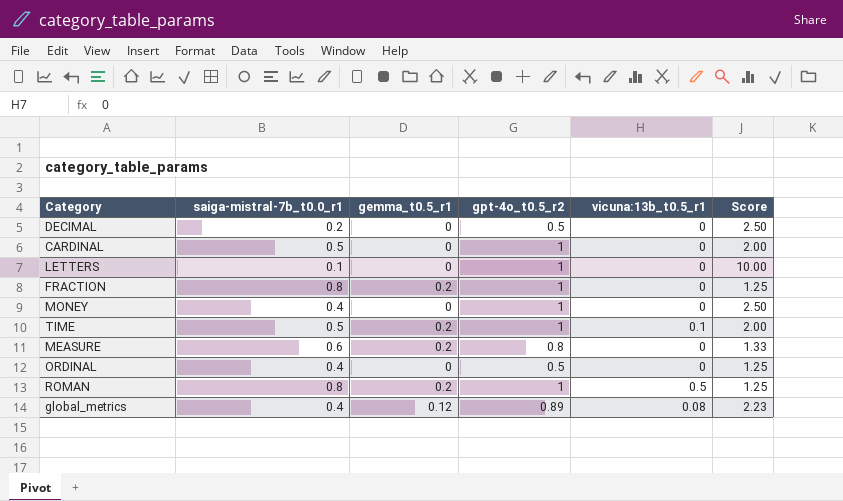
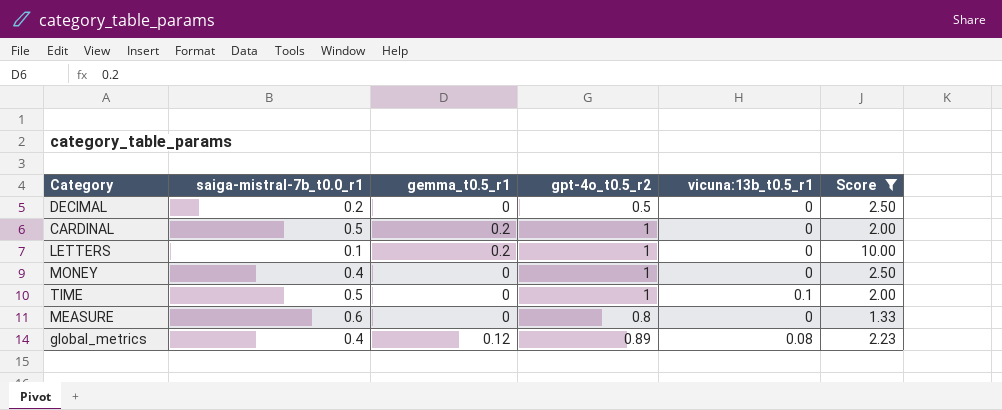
filter: none -> Score != 1.25
CARDINAL | gemma_t0.5_r1: 0 -> 0.2
LETTERS | gemma_t0.5_r1: 0 -> 0.2
TIME | gemma_t0.5_r1: 0.2 -> 0
MEASURE | gemma_t0.5_r1: 0.2 -> 0

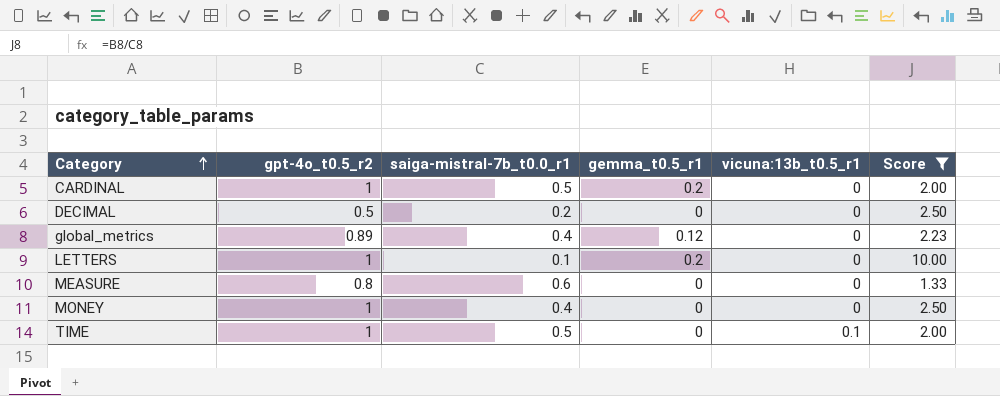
row order: none -> Category ascending
column gpt-4o_t0.5_r2 | position: 4 -> 2
global_metrics | vicuna:13b_t0.5_r1: 0.08 -> 0

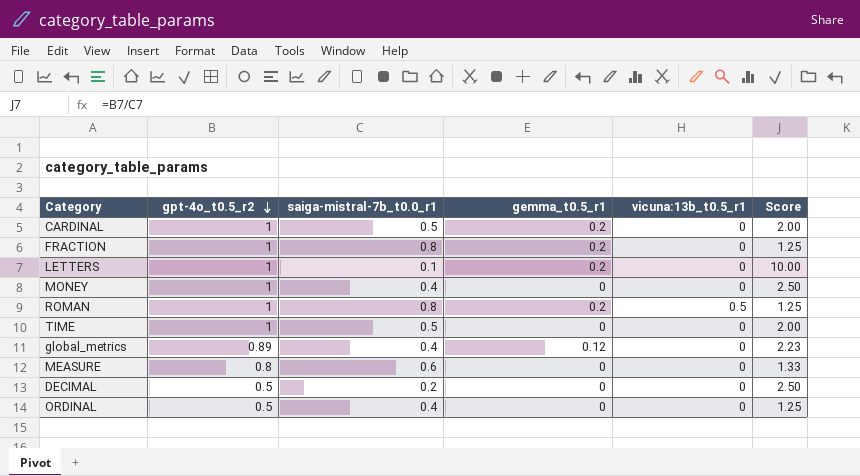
filter: Score != 1.25 -> none
row order: Category ascending -> gpt-4o_t0.5_r2 descending
TIME | vicuna:13b_t0.5_r1: 0.1 -> 0

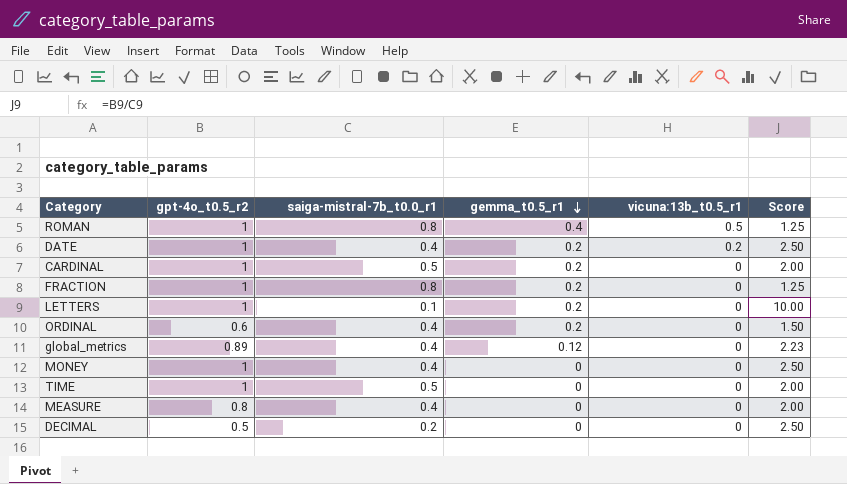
row order: gpt-4o_t0.5_r2 descending -> gemma_t0.5_r1 descending
ROMAN | gemma_t0.5_r1: 0.2 -> 0.4
row DATE: none -> 1 | 0.4 | 0.2 | 0.2 | 2.50
ORDINAL | gpt-4o_t0.5_r2: 0.5 -> 0.6
ORDINAL | gemma_t0.5_r1: 0 -> 0.2
ORDINAL | Score: 1.25 -> 1.50
MEASURE | saiga-mistral-7b_t0.0_r1: 0.6 -> 0.4
MEASURE | Score: 1.33 -> 2.00

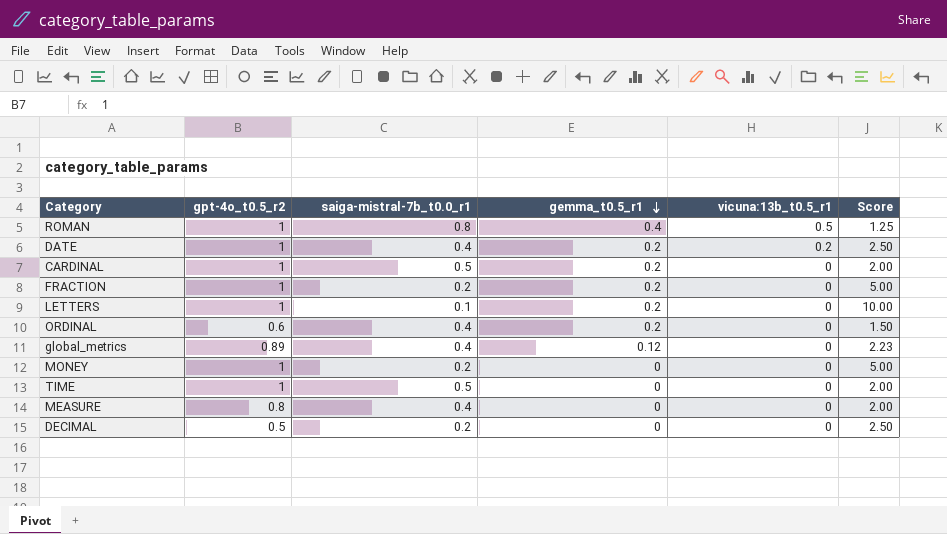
FRACTION | saiga-mistral-7b_t0.0_r1: 0.8 -> 0.2
FRACTION | Score: 1.25 -> 5.00
MONEY | saiga-mistral-7b_t0.0_r1: 0.4 -> 0.2
MONEY | Score: 2.50 -> 5.00

